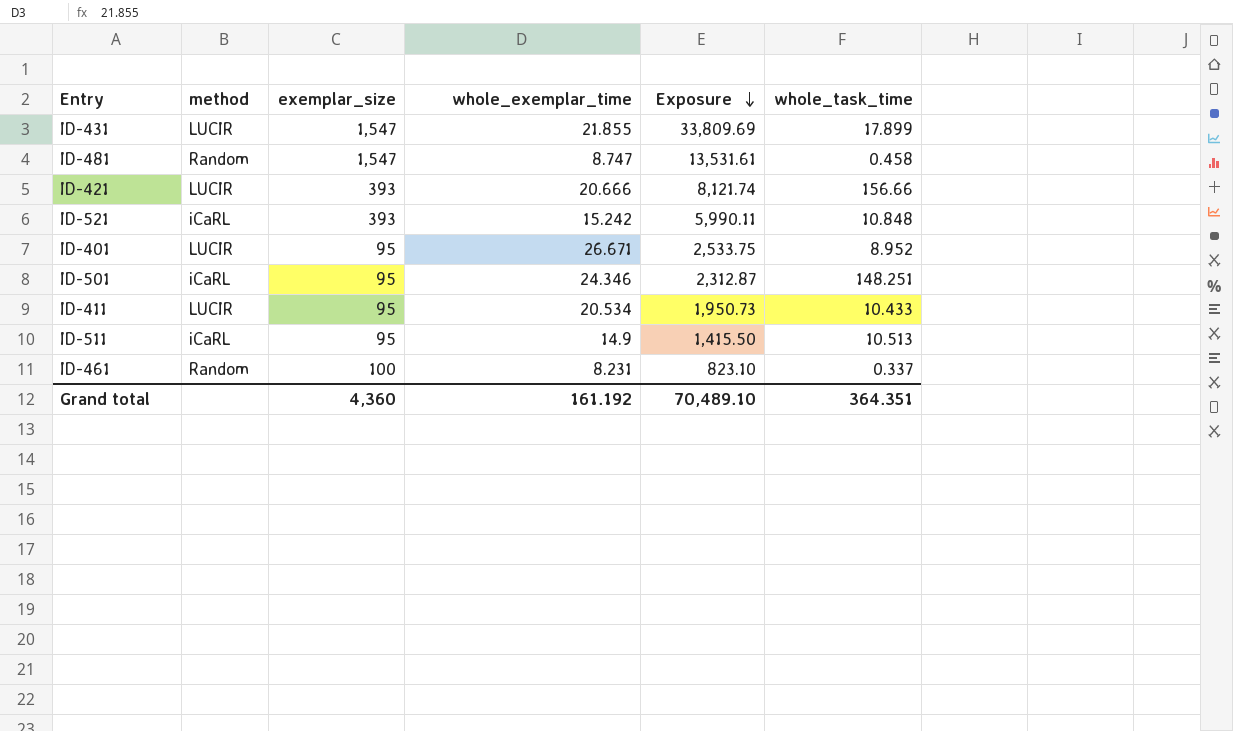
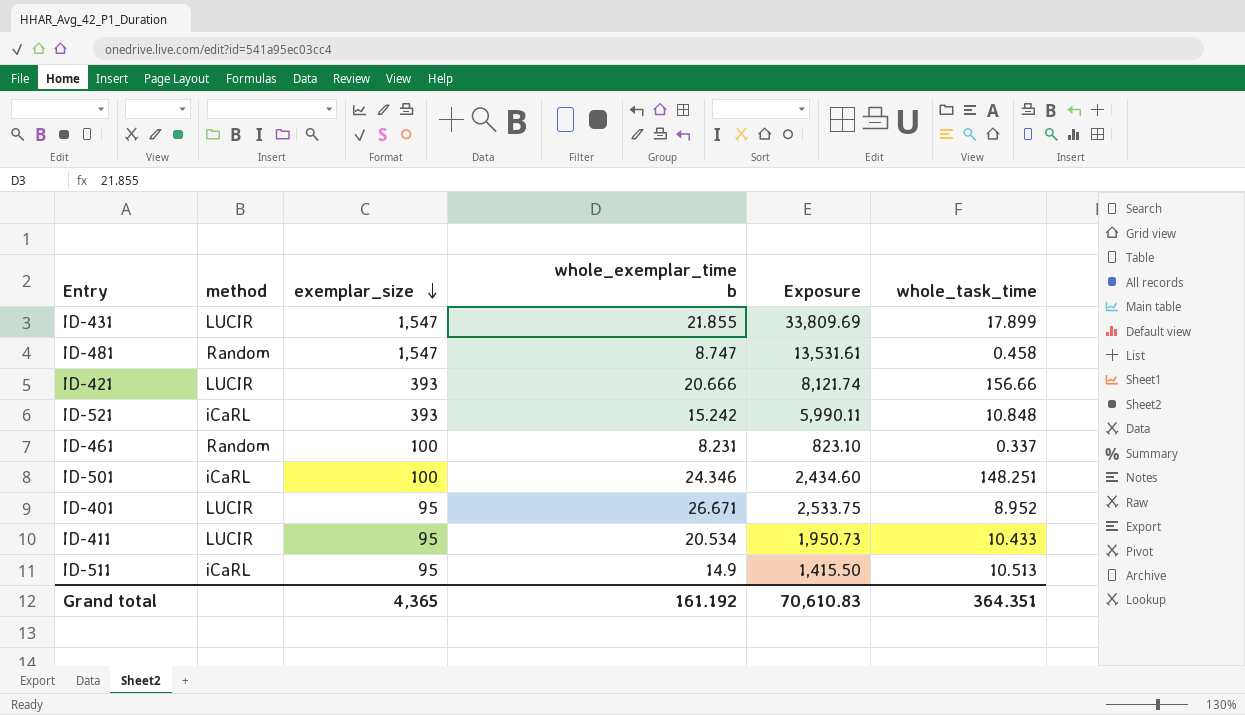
row order: Exposure descending -> exemplar_size descending
column name: whole_exemplar_time -> whole_exemplar_time b
ID-501 | exemplar_size: 95 -> 100
ID-501 | Exposure: 2,312.87 -> 2,434.60
Grand total | exemplar_size: 4,360 -> 4,365
Grand total | Exposure: 70,489.10 -> 70,610.83

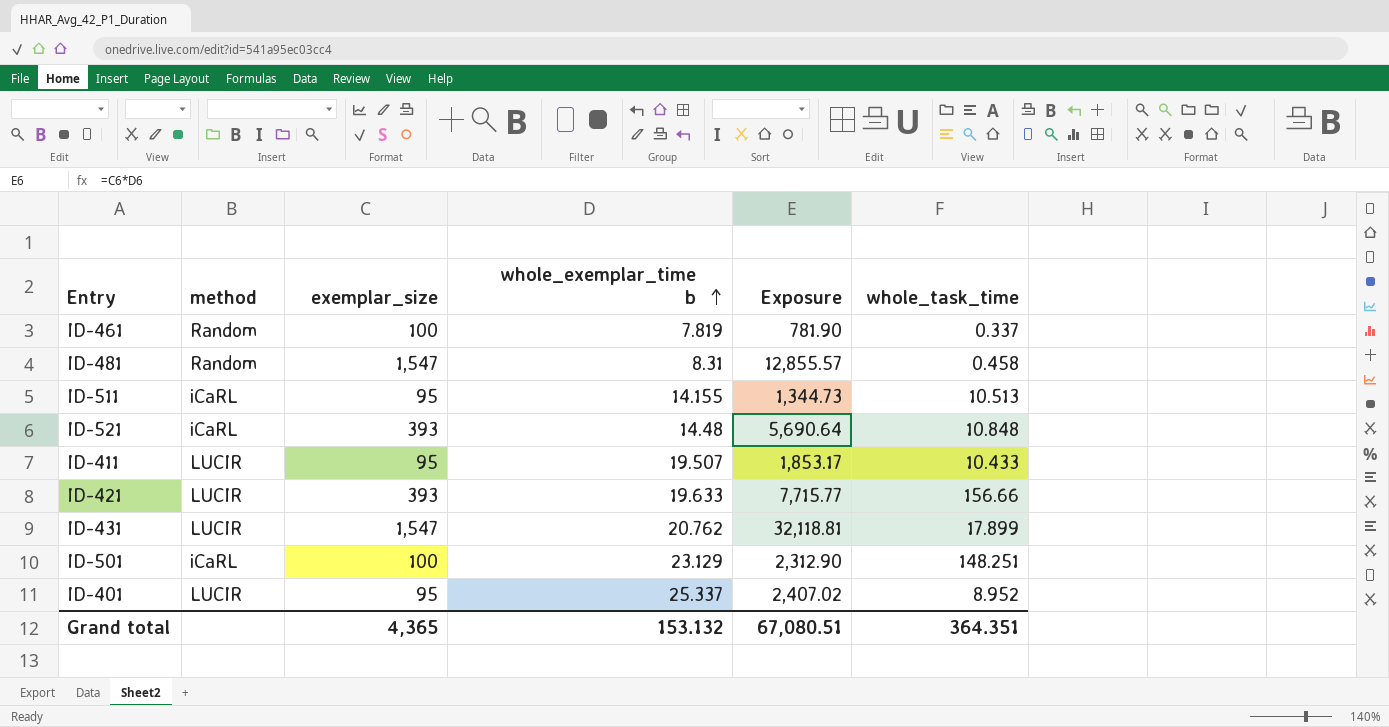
row order: exemplar_size descending -> whole_exemplar_time b ascending
ID-461 | whole_exemplar_time b: 8.231 -> 7.819
ID-461 | Exposure: 823.10 -> 781.90
ID-481 | whole_exemplar_time b: 8.747 -> 8.31
ID-481 | Exposure: 13,531.61 -> 12,855.57
ID-511 | whole_exemplar_time b: 14.9 -> 14.155
ID-511 | Exposure: 1,415.50 -> 1,344.73
ID-521 | whole_exemplar_time b: 15.242 -> 14.48
ID-521 | Exposure: 5,990.11 -> 5,690.64
ID-411 | whole_exemplar_time b: 20.534 -> 19.507
ID-411 | Exposure: 1,950.73 -> 1,853.17
ID-421 | whole_exemplar_time b: 20.666 -> 19.633
ID-421 | Exposure: 8,121.74 -> 7,715.77
ID-431 | whole_exemplar_time b: 21.855 -> 20.762
ID-431 | Exposure: 33,809.69 -> 32,118.81
ID-501 | whole_exemplar_time b: 24.346 -> 23.129
ID-501 | Exposure: 2,434.60 -> 2,312.90
ID-401 | whole_exemplar_time b: 26.671 -> 25.337
ID-401 | Exposure: 2,533.75 -> 2,407.02
Grand total | whole_exemplar_time b: 161.192 -> 153.132
Grand total | Exposure: 70,610.83 -> 67,080.51

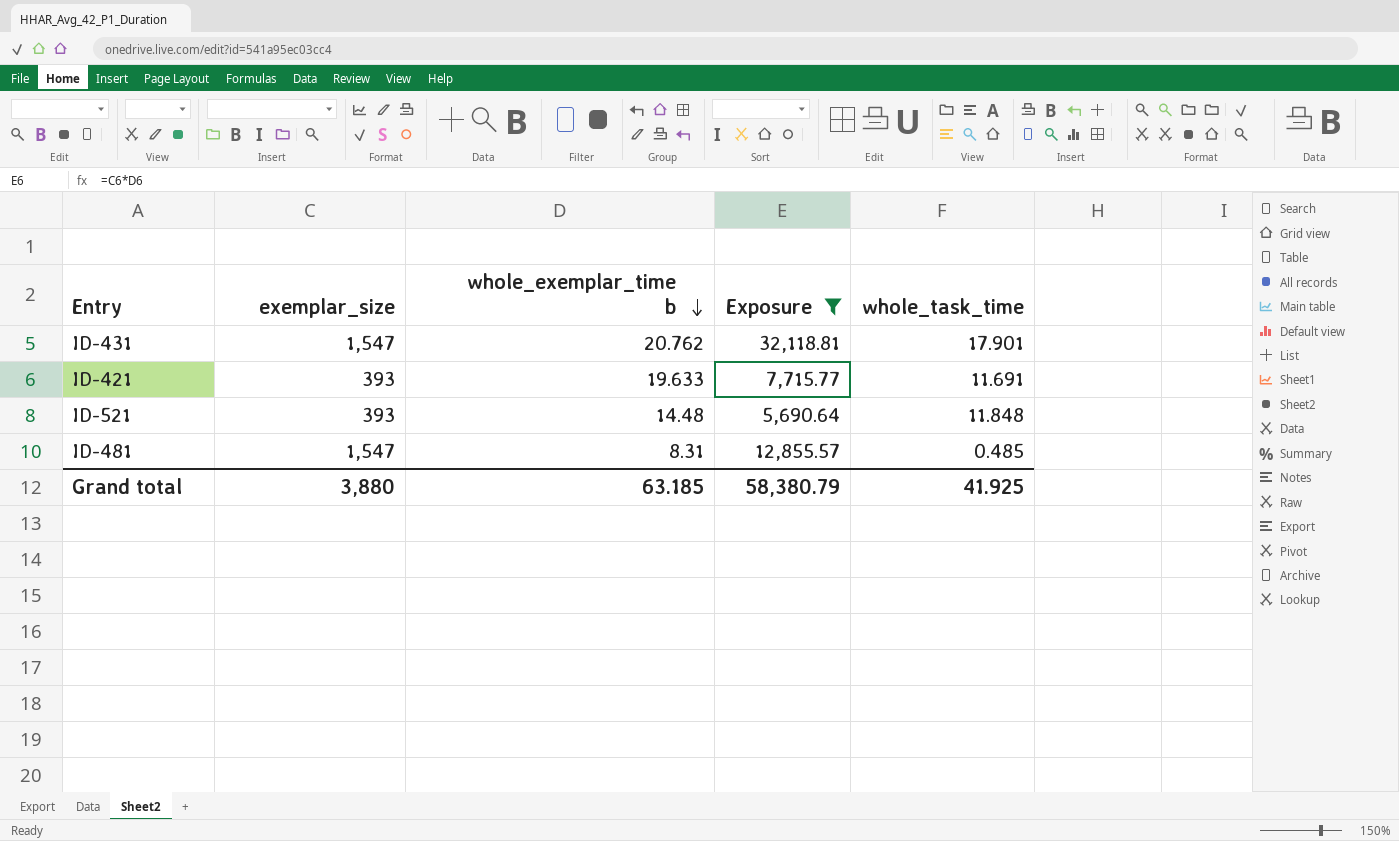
filter: none -> Exposure >= 5,690.64
row order: whole_exemplar_time b ascending -> whole_exemplar_time b descending
column method | position: 2 -> none
ID-431 | whole_task_time: 17.899 -> 17.901
ID-421 | whole_task_time: 156.66 -> 11.691
ID-521 | whole_task_time: 10.848 -> 11.848
ID-481 | whole_task_time: 0.458 -> 0.485
Grand total | exemplar_size: 4,365 -> 3,880
Grand total | whole_exemplar_time b: 153.132 -> 63.185
Grand total | Exposure: 67,080.51 -> 58,380.79
Grand total | whole_task_time: 364.351 -> 41.925

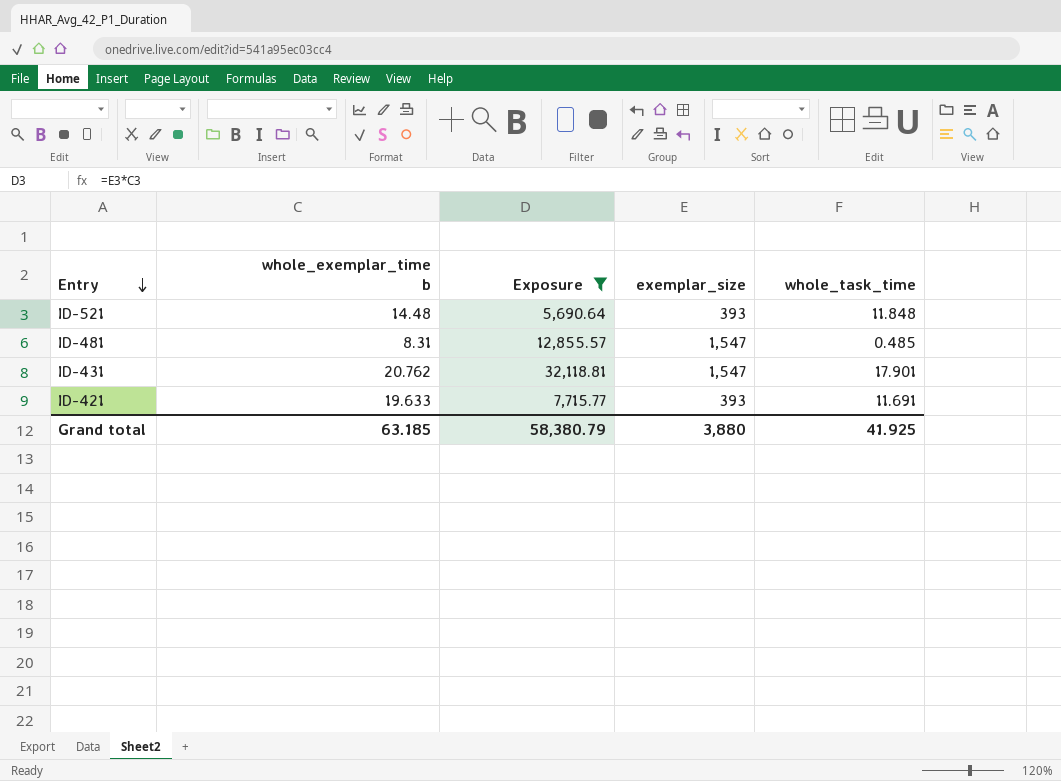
row order: whole_exemplar_time b descending -> Entry descending
column exemplar_size | position: 2 -> 4

